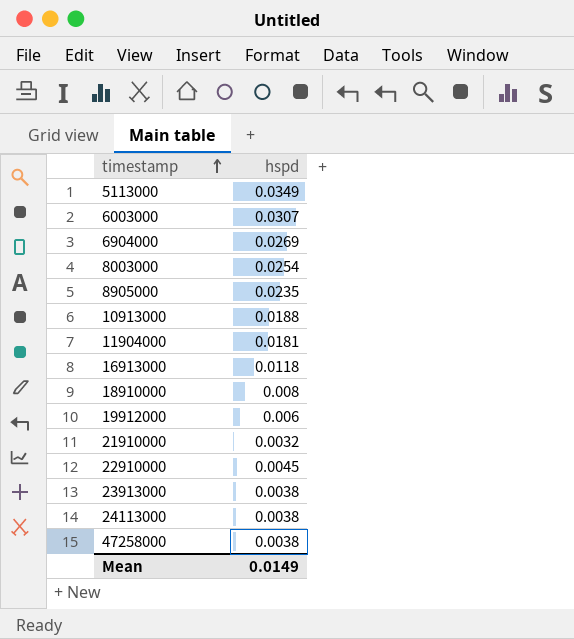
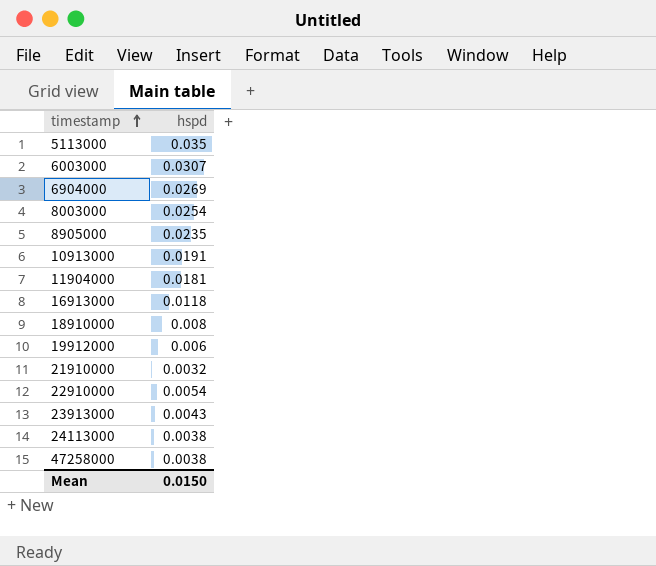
5113000 | hspd: 0.0349 -> 0.035
10913000 | hspd: 0.0188 -> 0.0191
22910000 | hspd: 0.0045 -> 0.0054
23913000 | hspd: 0.0038 -> 0.0043
Mean | hspd: 0.0149 -> 0.0150

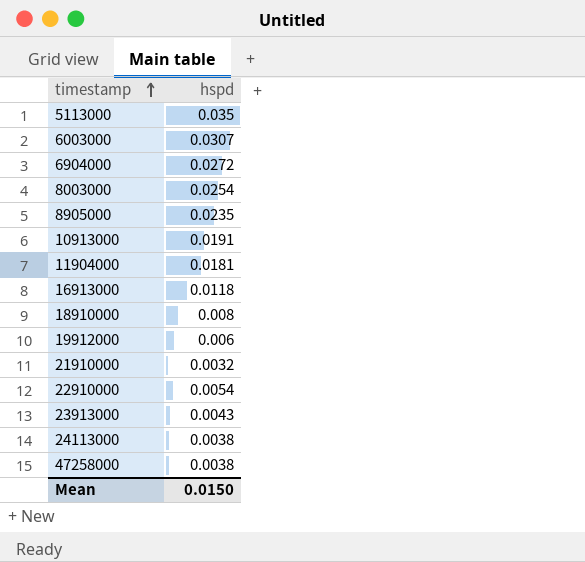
6904000 | hspd: 0.0269 -> 0.0272

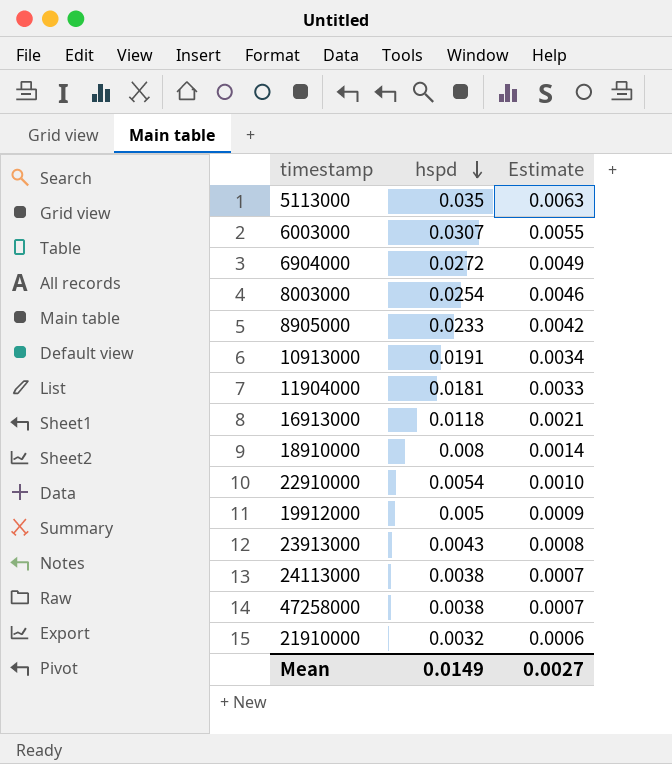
row order: timestamp ascending -> hspd descending
column Estimate | formula: none -> [hspd] * 0.18
8905000 | hspd: 0.0235 -> 0.0233
19912000 | hspd: 0.006 -> 0.005
Mean | hspd: 0.0150 -> 0.0149

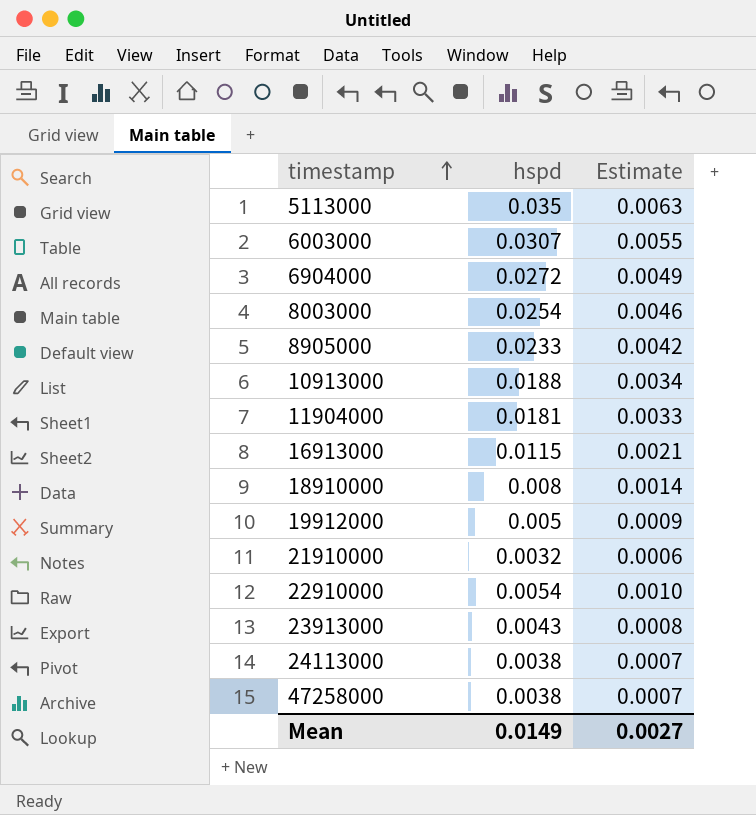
row order: hspd descending -> timestamp ascending
10913000 | hspd: 0.0191 -> 0.0188
16913000 | hspd: 0.0118 -> 0.0115

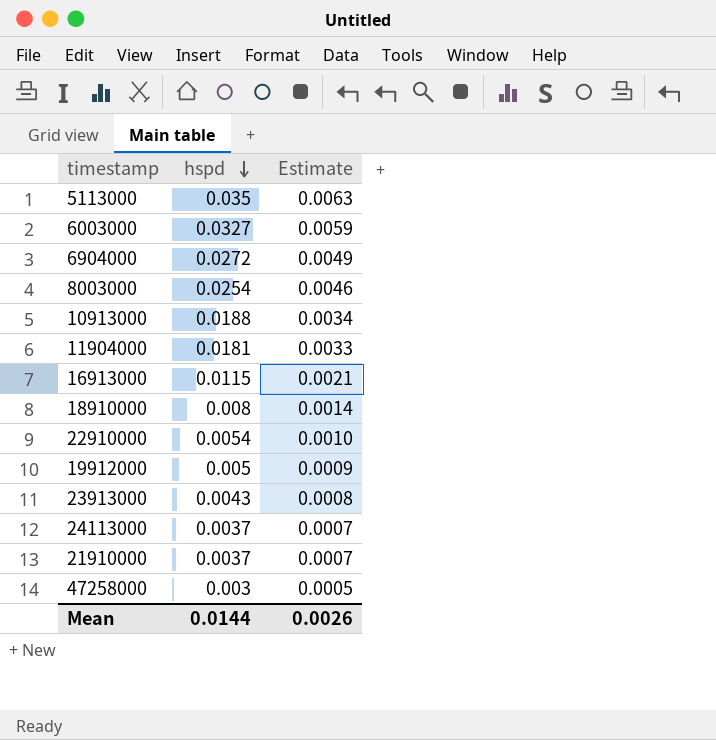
row order: timestamp ascending -> hspd descending
row 8905000: 0.0233 | 0.0042 -> none
6003000 | hspd: 0.0307 -> 0.0327
6003000 | Estimate: 0.0055 -> 0.0059
24113000 | hspd: 0.0038 -> 0.0037
21910000 | hspd: 0.0032 -> 0.0037
21910000 | Estimate: 0.0006 -> 0.0007
47258000 | hspd: 0.0038 -> 0.003
47258000 | Estimate: 0.0007 -> 0.0005
Mean | hspd: 0.0149 -> 0.0144
Mean | Estimate: 0.0027 -> 0.0026

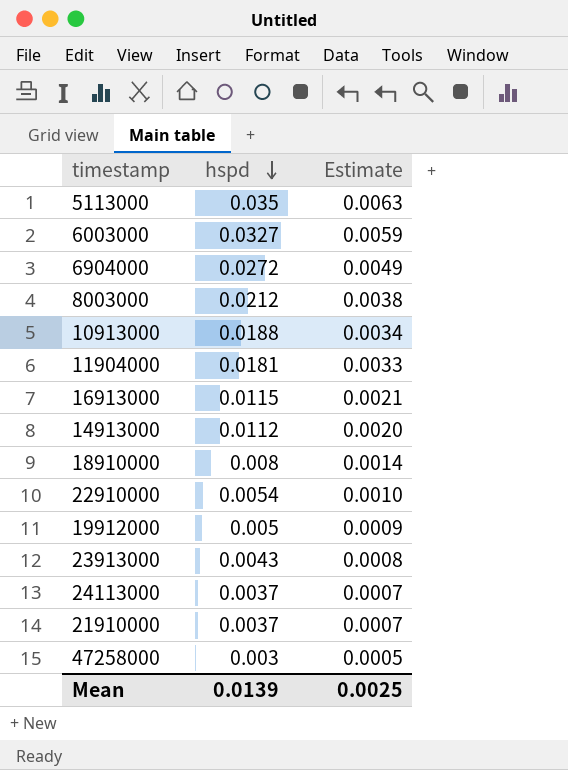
8003000 | hspd: 0.0254 -> 0.0212
8003000 | Estimate: 0.0046 -> 0.0038
row 14913000: none -> 0.0112 | 0.0020
Mean | hspd: 0.0144 -> 0.0139
Mean | Estimate: 0.0026 -> 0.0025

